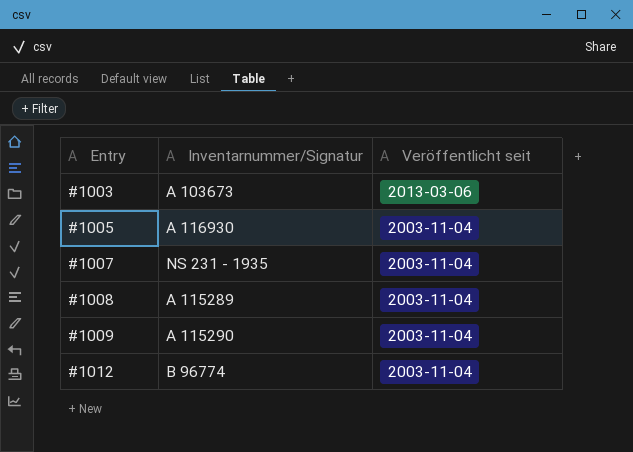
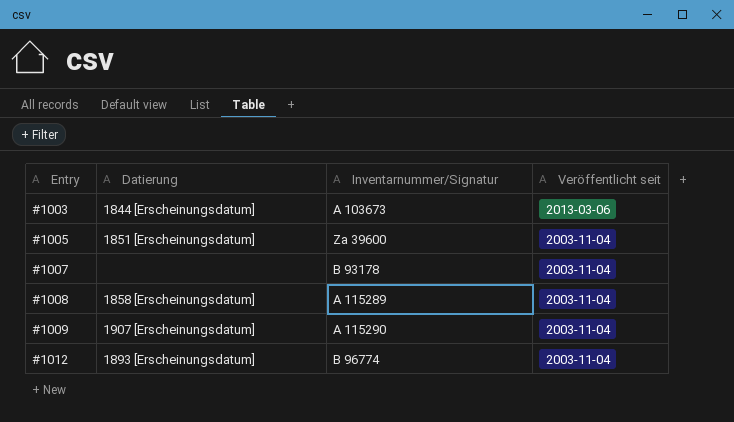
column Datierung | position: none -> 2
#1005 | Inventarnummer/Signatur: A 116930 -> Za 39600
#1007 | Inventarnummer/Signatur: NS 231 - 1935 -> B 93178

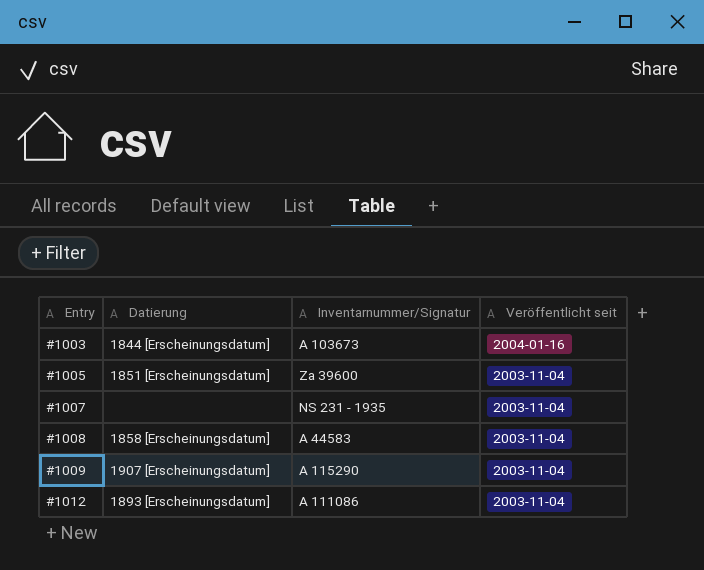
#1003 | Veröffentlicht seit: 2013-03-06 -> 2004-01-16
#1007 | Inventarnummer/Signatur: B 93178 -> NS 231 - 1935
#1008 | Inventarnummer/Signatur: A 115289 -> A 44583
#1012 | Inventarnummer/Signatur: B 96774 -> A 111086

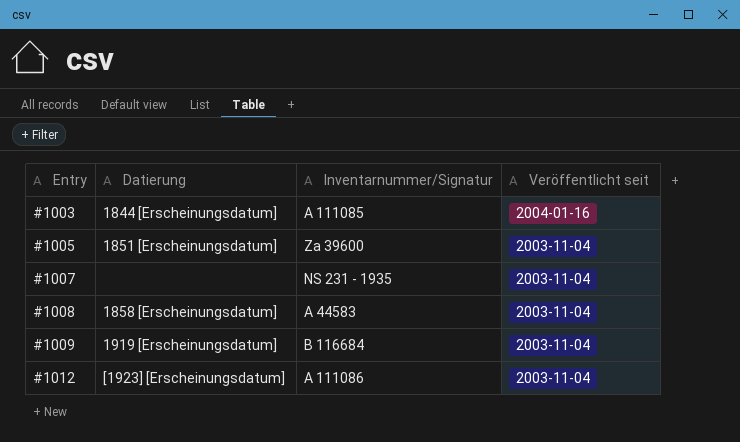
#1003 | Inventarnummer/Signatur: A 103673 -> A 111085
#1009 | Datierung: 1907 [Erscheinungsdatum] -> 1919 [Erscheinungsdatum]
#1009 | Inventarnummer/Signatur: A 115290 -> B 116684
#1012 | Datierung: 1893 [Erscheinungsdatum] -> [1923] [Erscheinungsdatum]

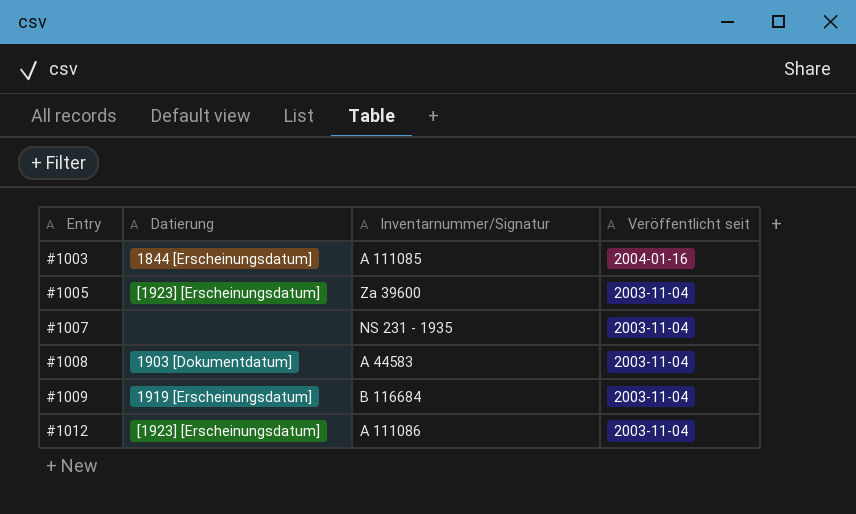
#1005 | Datierung: 1851 [Erscheinungsdatum] -> [1923] [Erscheinungsdatum]
#1008 | Datierung: 1858 [Erscheinungsdatum] -> 1903 [Dokumentdatum]

